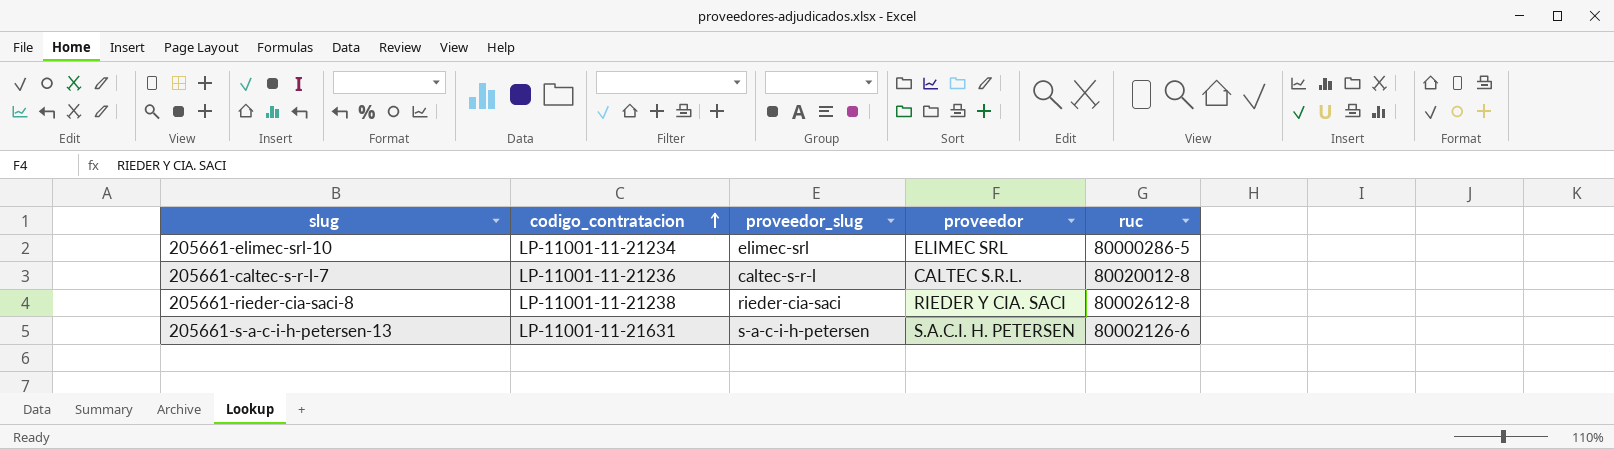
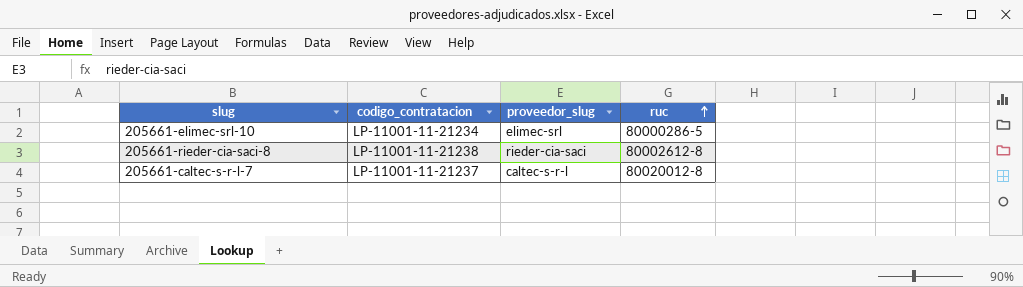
row order: codigo_contratacion ascending -> ruc ascending
column proveedor | position: 4 -> none
row 205661-s-a-c-i-h-petersen-13: LP-11001-11-21631 | s-a-c-i-h-petersen | S.A.C.I. H. PETERSEN | 80002126-6 -> none
205661-caltec-s-r-l-7 | codigo_contratacion: LP-11001-11-21236 -> LP-11001-11-21237

